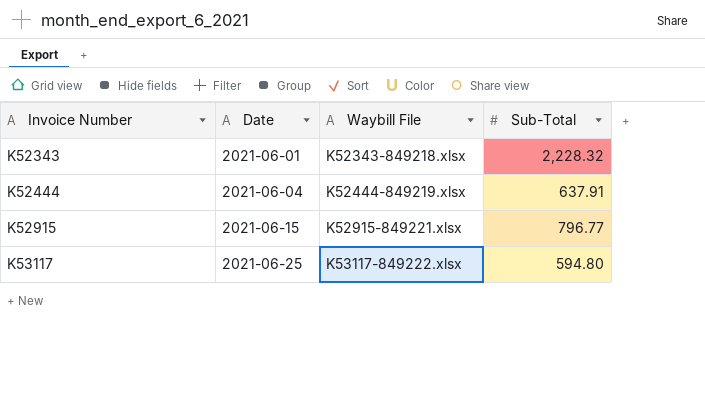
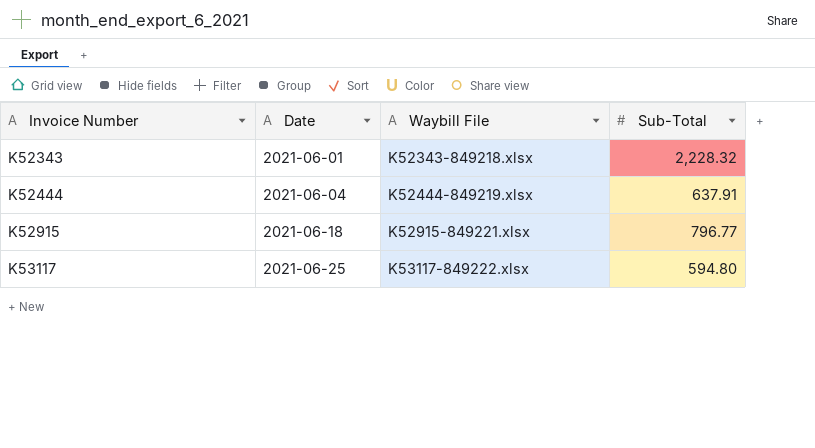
K52915 | Date: 2021-06-15 -> 2021-06-18

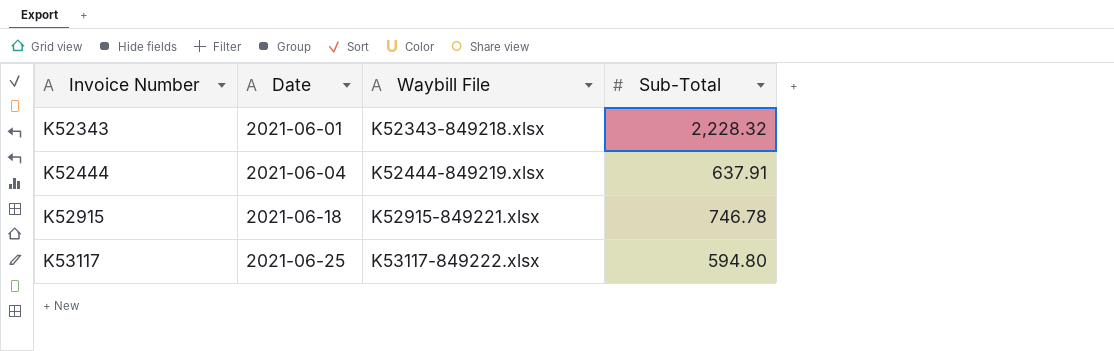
K52915 | Sub-Total: 796.77 -> 746.78

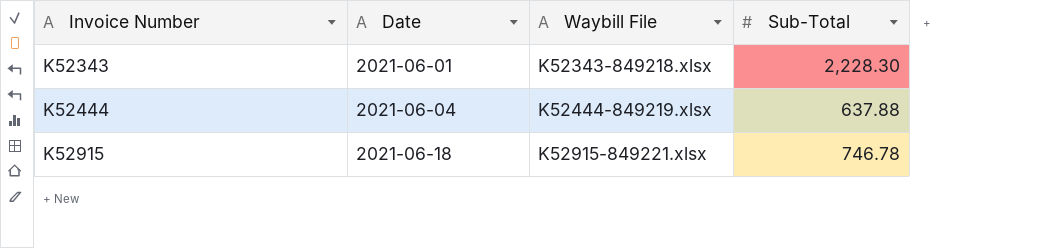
row K53117: 2021-06-25 | K53117-849222.xlsx | 594.80 -> none
K52343 | Sub-Total: 2,228.32 -> 2,228.30
K52444 | Sub-Total: 637.91 -> 637.88

